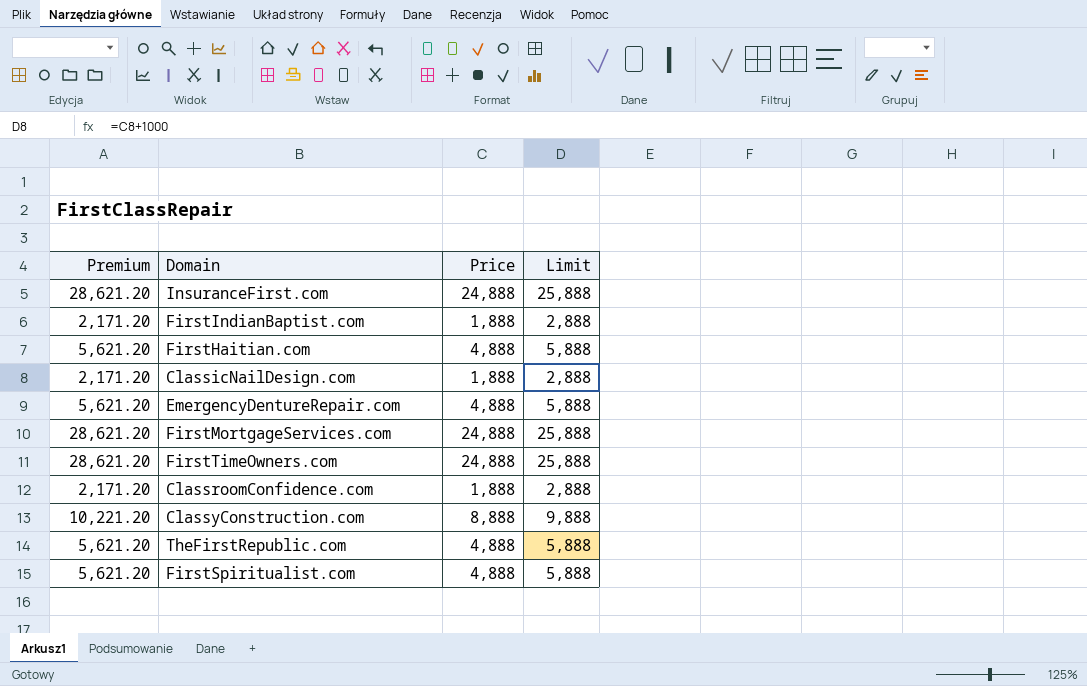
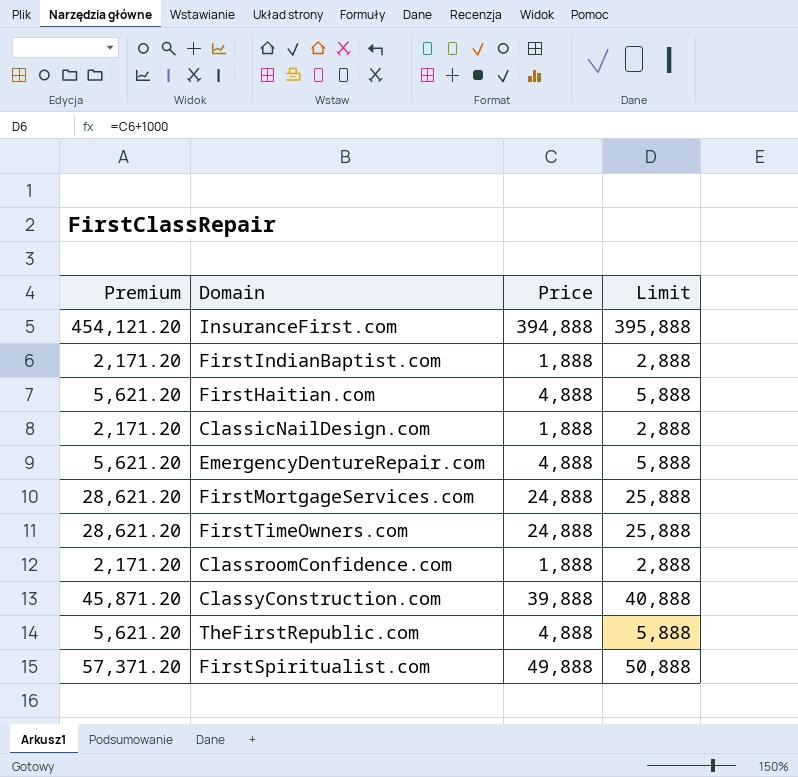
InsuranceFirst.com | Premium: 28,621.20 -> 454,121.20
InsuranceFirst.com | Price: 24,888 -> 394,888
InsuranceFirst.com | Limit: 25,888 -> 395,888
ClassyConstruction.com | Premium: 10,221.20 -> 45,871.20
ClassyConstruction.com | Price: 8,888 -> 39,888
ClassyConstruction.com | Limit: 9,888 -> 40,888
FirstSpiritualist.com | Premium: 5,621.20 -> 57,371.20
FirstSpiritualist.com | Price: 4,888 -> 49,888
FirstSpiritualist.com | Limit: 5,888 -> 50,888

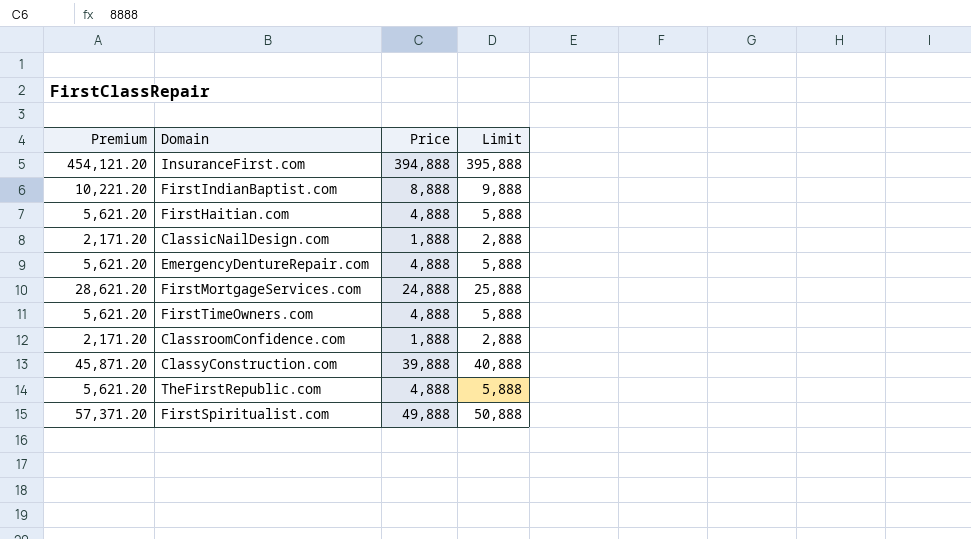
FirstIndianBaptist.com | Premium: 2,171.20 -> 10,221.20
FirstIndianBaptist.com | Price: 1,888 -> 8,888
FirstIndianBaptist.com | Limit: 2,888 -> 9,888
FirstTimeOwners.com | Premium: 28,621.20 -> 5,621.20
FirstTimeOwners.com | Price: 24,888 -> 4,888
FirstTimeOwners.com | Limit: 25,888 -> 5,888

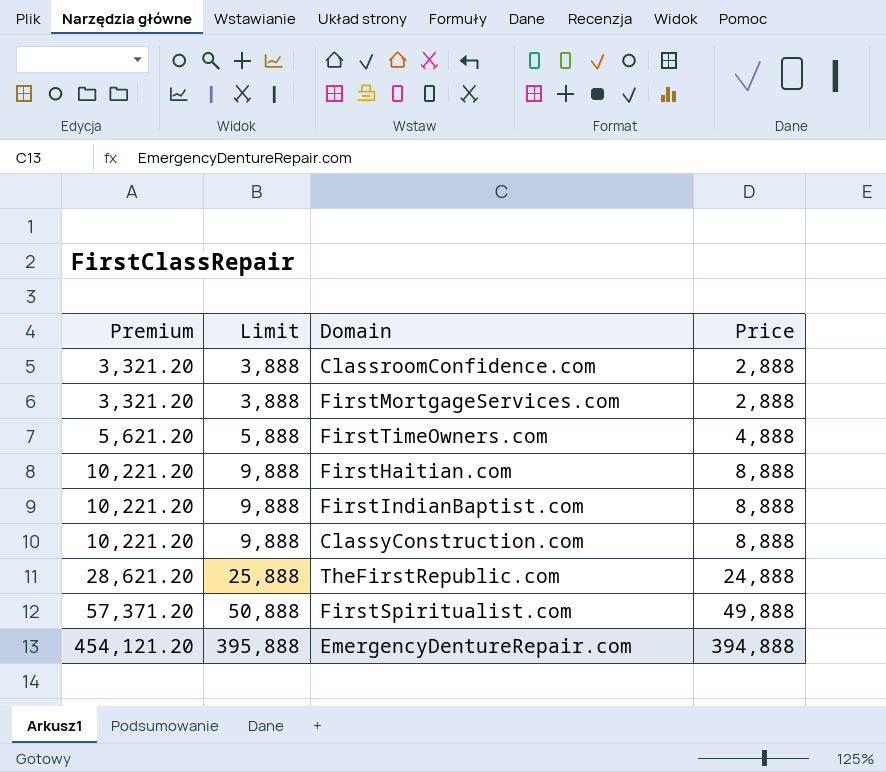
row order: none -> Premium ascending
column Limit | position: 4 -> 2
row InsuranceFirst.com: 454,121.20 | 394,888 | 395,888 -> none
row ClassicNailDesign.com: 2,171.20 | 1,888 | 2,888 -> none
ClassroomConfidence.com | Premium: 2,171.20 -> 3,321.20
ClassroomConfidence.com | Limit: 2,888 -> 3,888
ClassroomConfidence.com | Price: 1,888 -> 2,888
FirstMortgageServices.com | Premium: 28,621.20 -> 3,321.20
FirstMortgageServices.com | Limit: 25,888 -> 3,888
FirstMortgageServices.com | Price: 24,888 -> 2,888
FirstHaitian.com | Premium: 5,621.20 -> 10,221.20
FirstHaitian.com | Limit: 5,888 -> 9,888
FirstHaitian.com | Price: 4,888 -> 8,888
ClassyConstruction.com | Premium: 45,871.20 -> 10,221.20
ClassyConstruction.com | Limit: 40,888 -> 9,888
ClassyConstruction.com | Price: 39,888 -> 8,888
TheFirstRepublic.com | Premium: 5,621.20 -> 28,621.20
TheFirstRepublic.com | Limit: 5,888 -> 25,888
TheFirstRepublic.com | Price: 4,888 -> 24,888
EmergencyDentureRepair.com | Premium: 5,621.20 -> 454,121.20
EmergencyDentureRepair.com | Limit: 5,888 -> 395,888
EmergencyDentureRepair.com | Price: 4,888 -> 394,888

